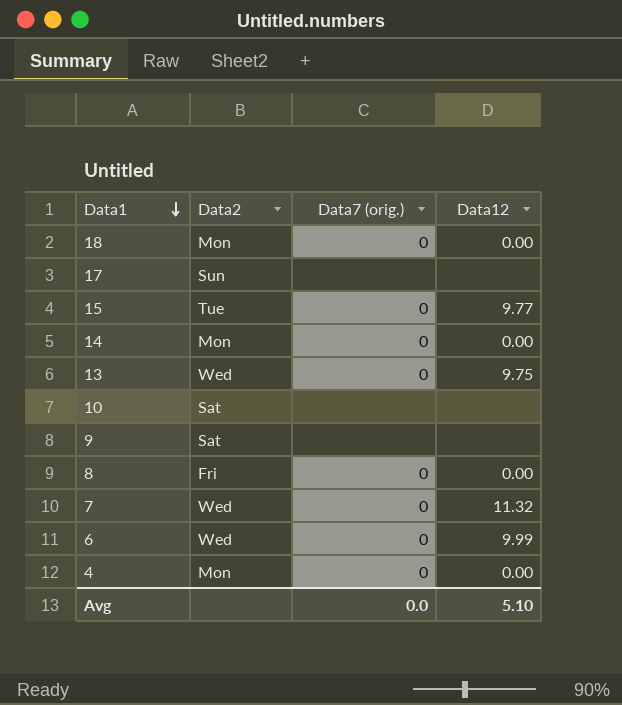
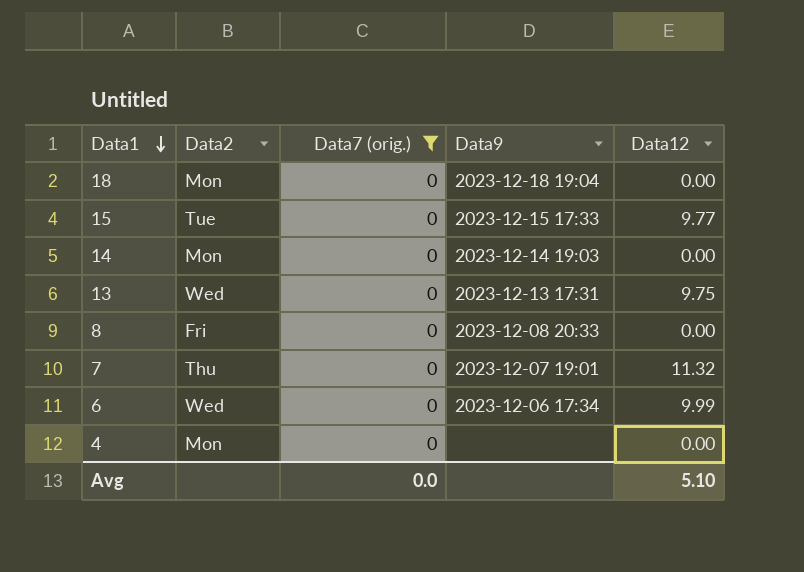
filter: none -> Data7 (orig.) = 0
column Data9 | position: none -> 4
7 | Data2: Wed -> Thu

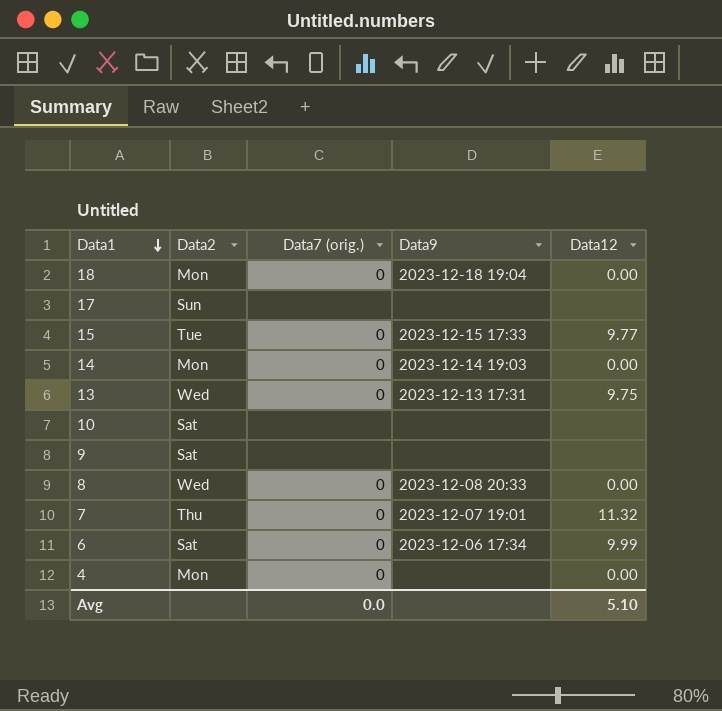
filter: Data7 (orig.) = 0 -> none
8 | Data2: Fri -> Wed
6 | Data2: Wed -> Sat

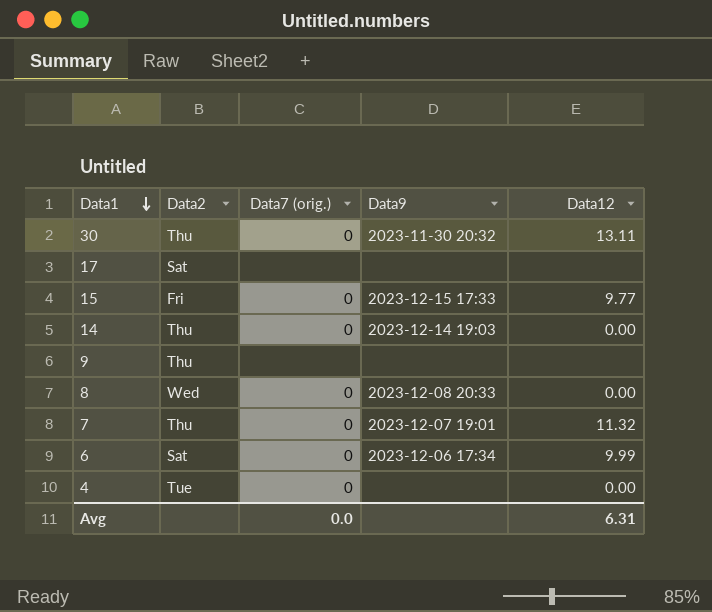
row 18: Mon | 0 | 2023-12-18 19:04 | 0.00 -> none
row 13: Wed | 0 | 2023-12-13 17:31 | 9.75 -> none
row 10: Sat | none | none | none -> none
row 30: none -> Thu | 0 | 2023-11-30 20:32 | 13.11
17 | Data2: Sun -> Sat
15 | Data2: Tue -> Fri
14 | Data2: Mon -> Thu
9 | Data2: Sat -> Thu
4 | Data2: Mon -> Tue
Avg | Data12: 5.10 -> 6.31

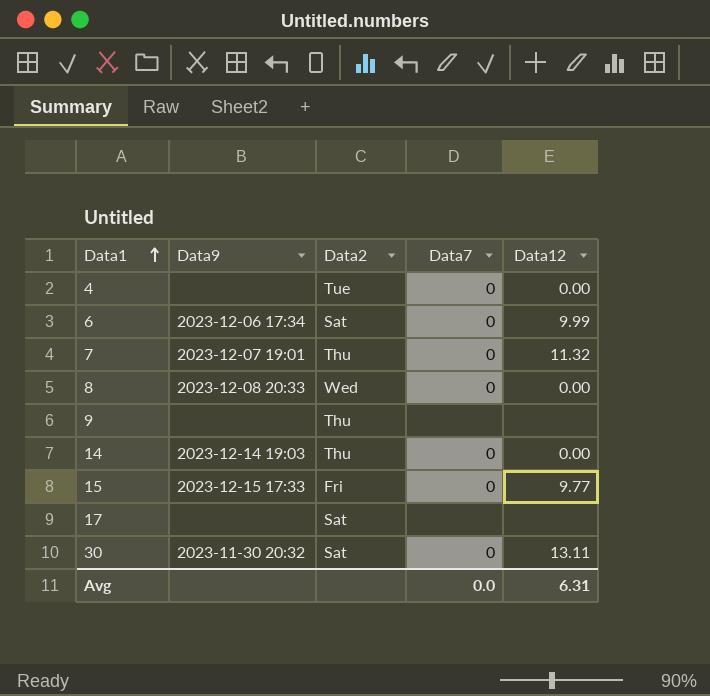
row order: Data1 descending -> Data1 ascending
column Data9 | position: 4 -> 2
column name: Data7 (orig.) -> Data7
30 | Data2: Thu -> Sat

